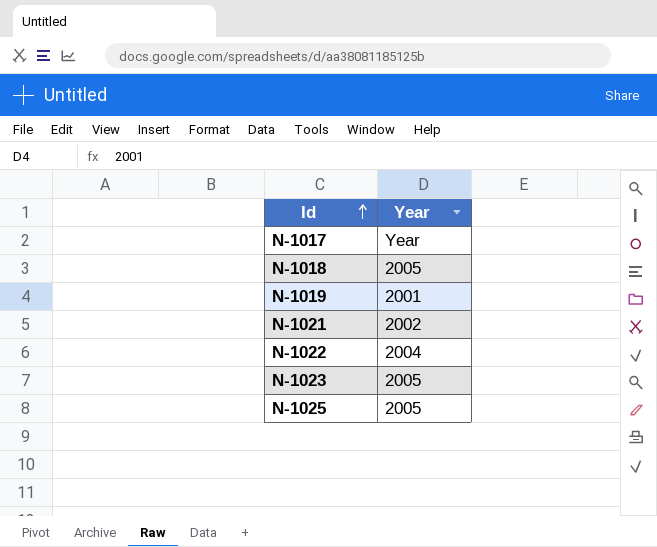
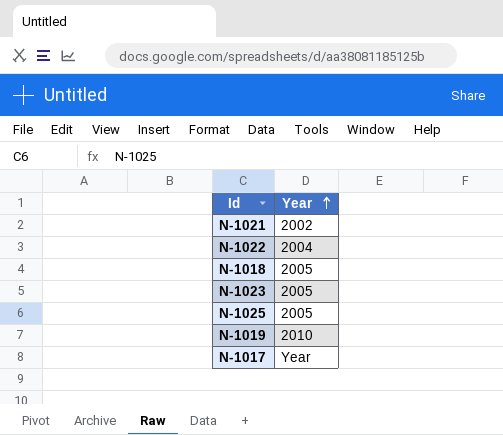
row order: Id ascending -> Year ascending
N-1019 | Year: 2001 -> 2010

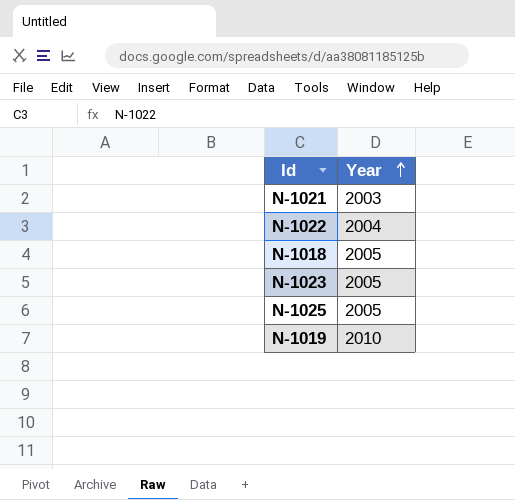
row N-1017: Year -> none
N-1021 | Year: 2002 -> 2003

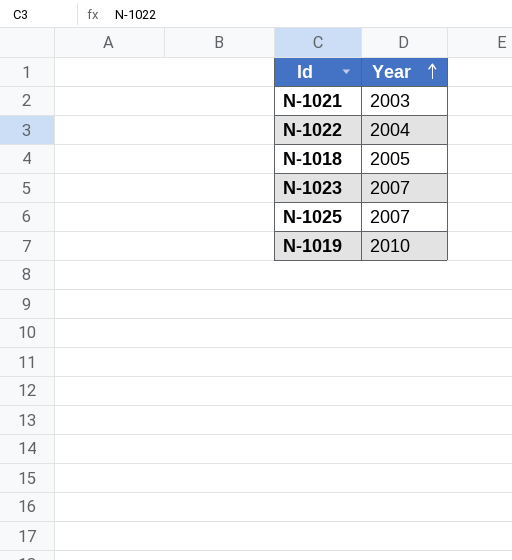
N-1023 | Year: 2005 -> 2007
N-1025 | Year: 2005 -> 2007

